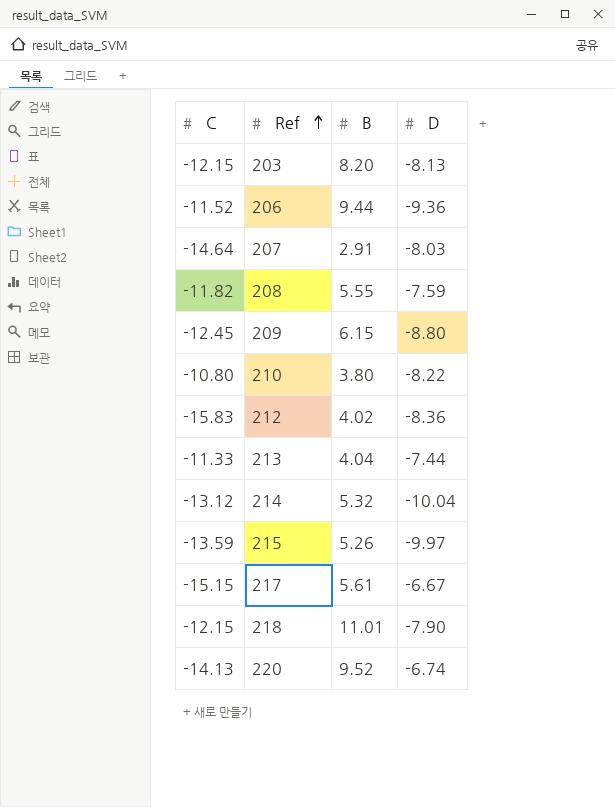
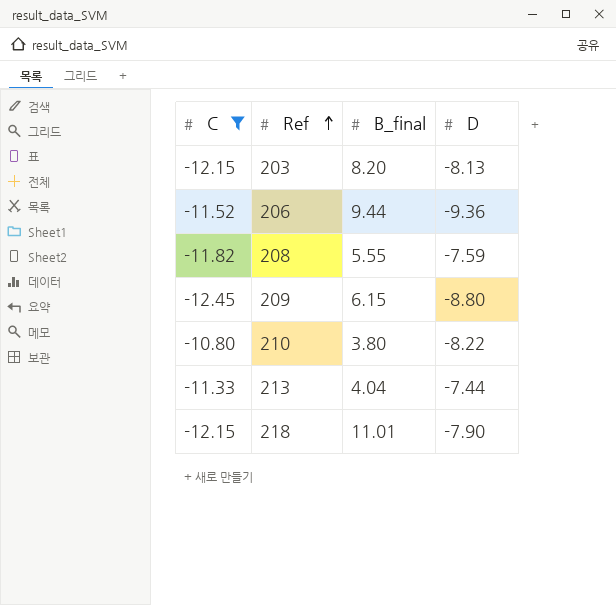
filter: none -> C >= -12.45
column name: B -> B_final

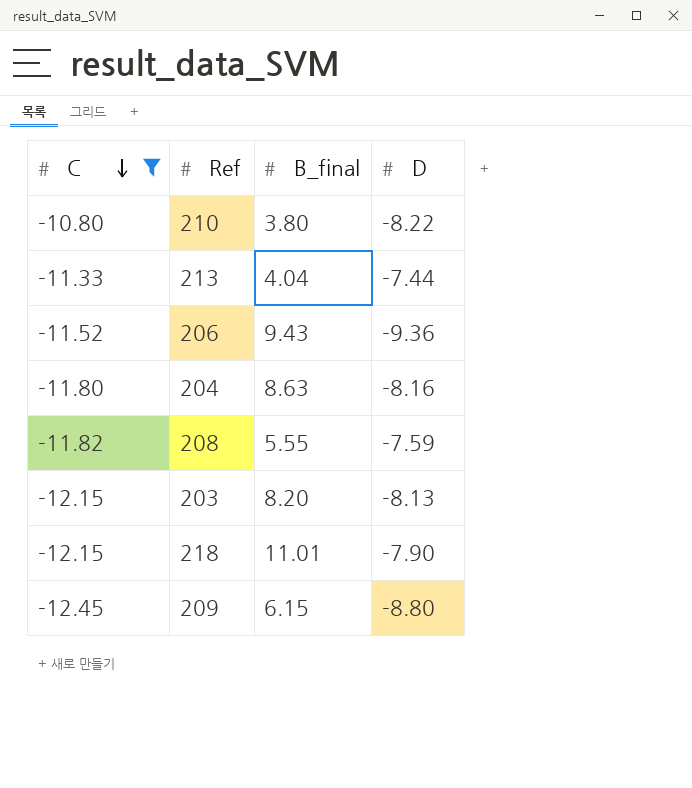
row order: Ref ascending -> C descending
206 | B_final: 9.44 -> 9.43
row 204: none -> -11.80 | 8.63 | -8.16

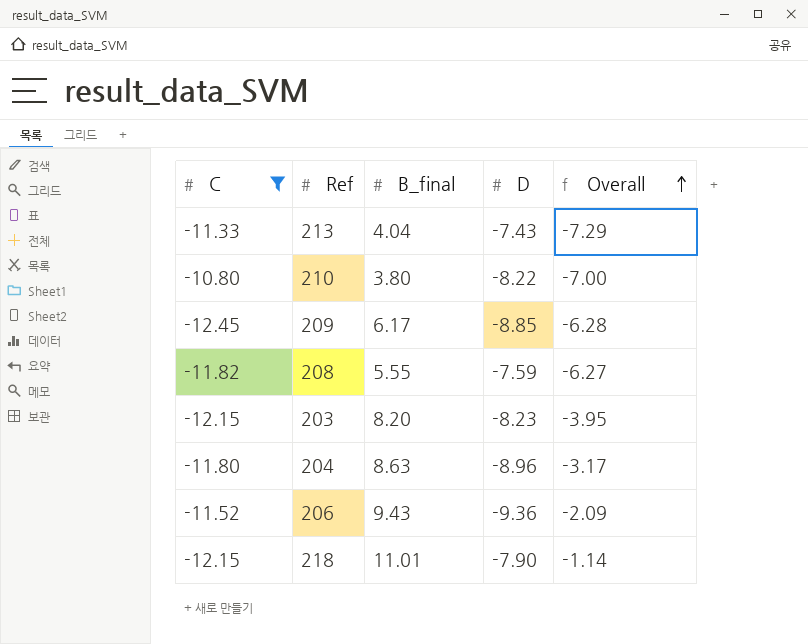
row order: C descending -> Overall ascending
column Overall | formula: none -> [C] + [B_final]
213 | D: -7.44 -> -7.43
209 | B_final: 6.15 -> 6.17
209 | D: -8.80 -> -8.85
203 | D: -8.13 -> -8.23
204 | D: -8.16 -> -8.96

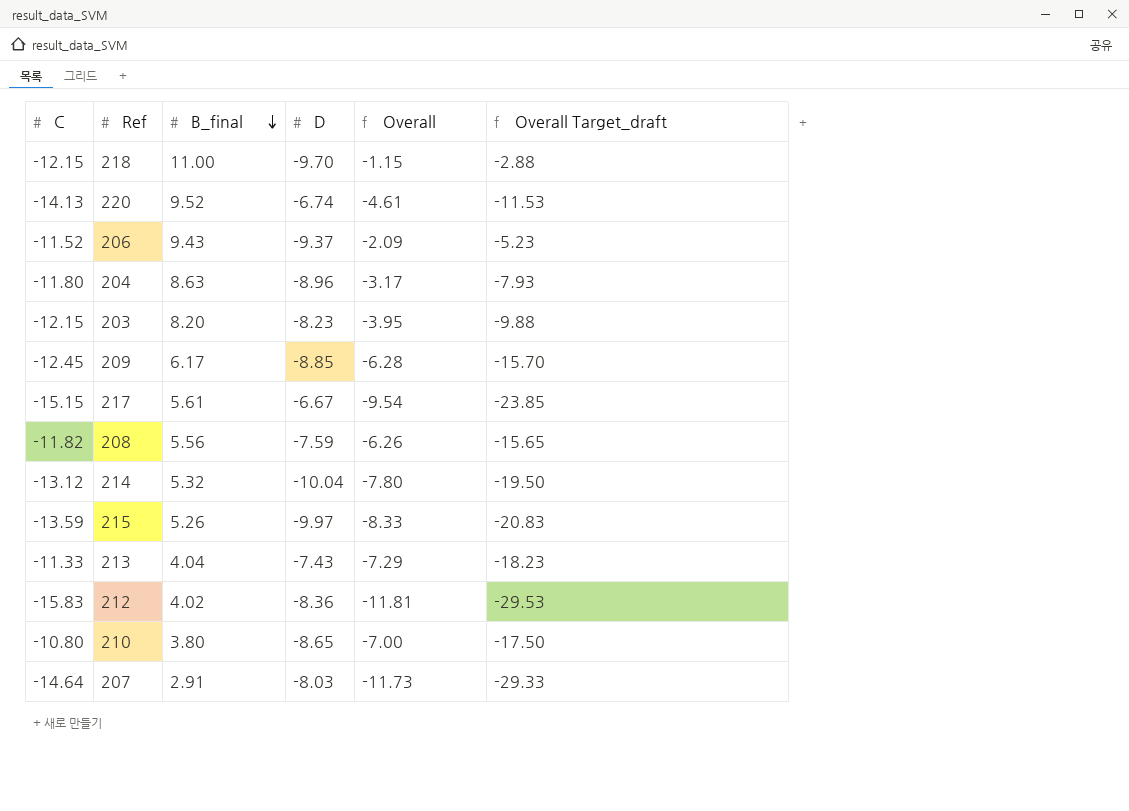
filter: C >= -12.45 -> none
row order: Overall ascending -> B_final descending
column Overall Target_draft | formula: none -> [Overall] * 2.5
218 | B_final: 11.01 -> 11.00
218 | D: -7.90 -> -9.70
218 | Overall: -1.14 -> -1.15
206 | D: -9.36 -> -9.37
208 | B_final: 5.55 -> 5.56
208 | Overall: -6.27 -> -6.26
210 | D: -8.22 -> -8.65

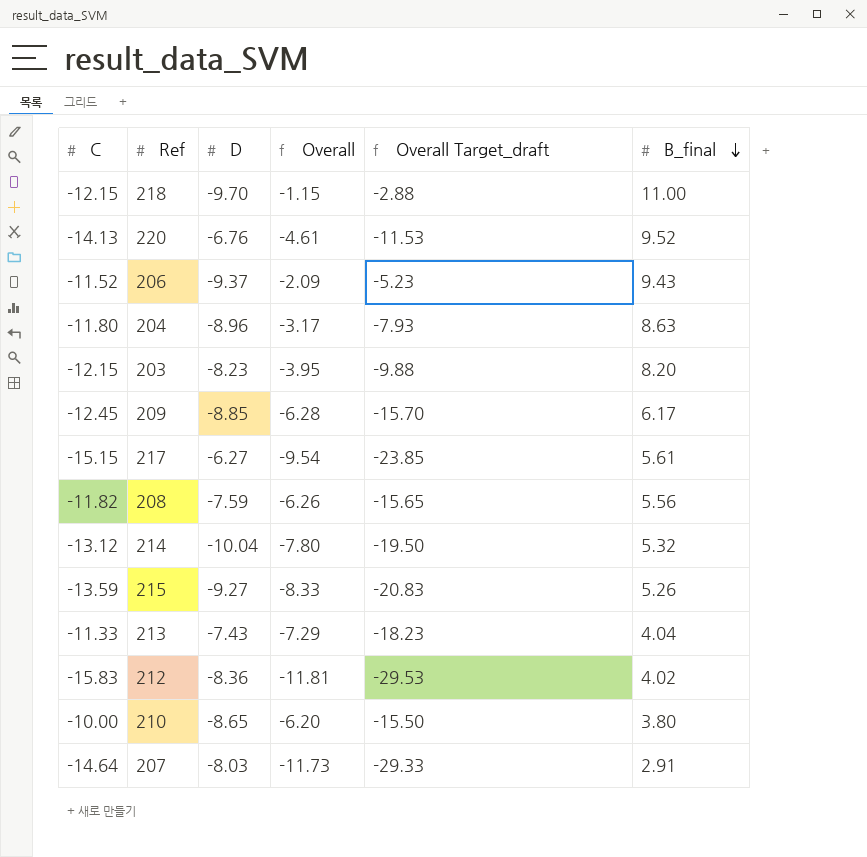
column B_final | position: 3 -> 6
220 | D: -6.74 -> -6.76
217 | D: -6.67 -> -6.27
215 | D: -9.97 -> -9.27
210 | C: -10.80 -> -10.00
210 | Overall: -7.00 -> -6.20
210 | Overall Target_draft: -17.50 -> -15.50

